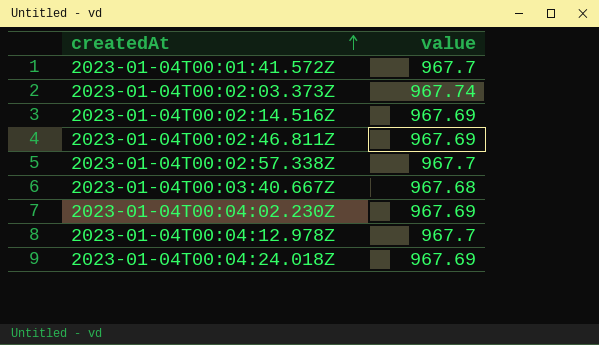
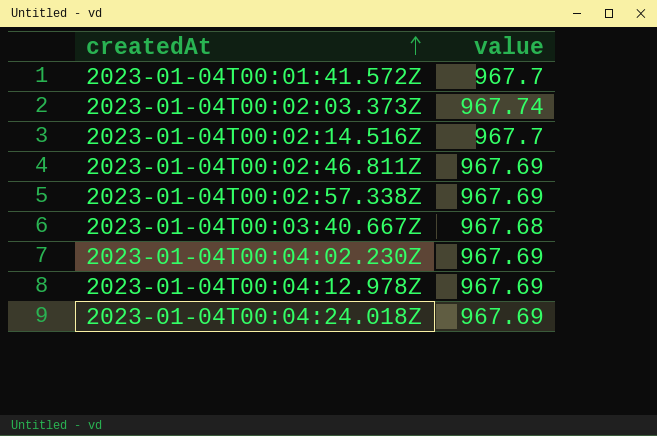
2023-01-04T00:02:14.516Z | value: 967.69 -> 967.7
2023-01-04T00:02:57.338Z | value: 967.7 -> 967.69
2023-01-04T00:04:12.978Z | value: 967.7 -> 967.69

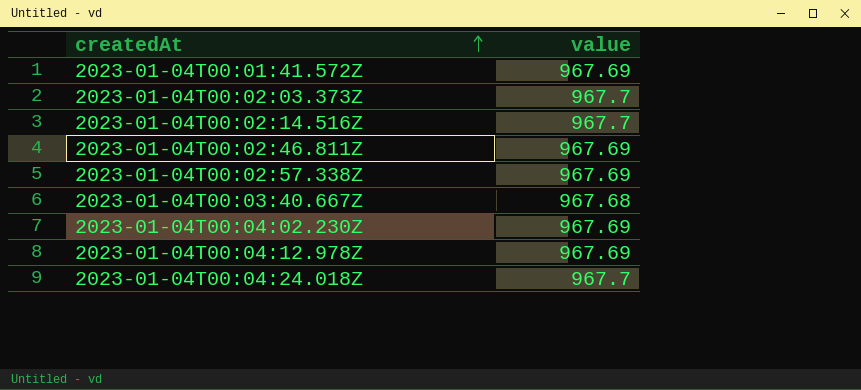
2023-01-04T00:01:41.572Z | value: 967.7 -> 967.69
2023-01-04T00:02:03.373Z | value: 967.74 -> 967.7
2023-01-04T00:04:24.018Z | value: 967.69 -> 967.7

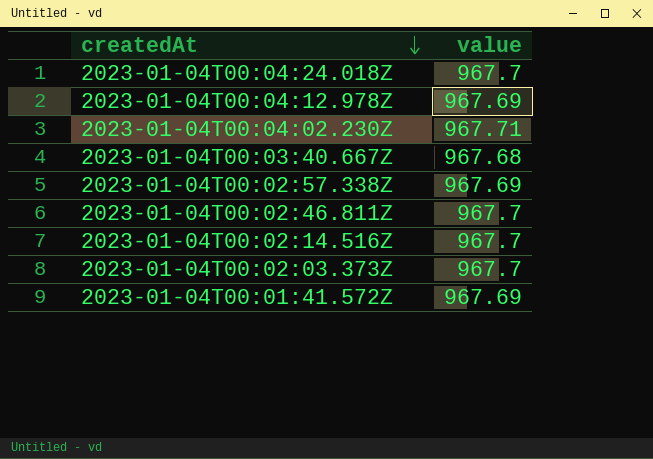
row order: createdAt ascending -> createdAt descending
2023-01-04T00:04:02.230Z | value: 967.69 -> 967.71
2023-01-04T00:02:46.811Z | value: 967.69 -> 967.7

